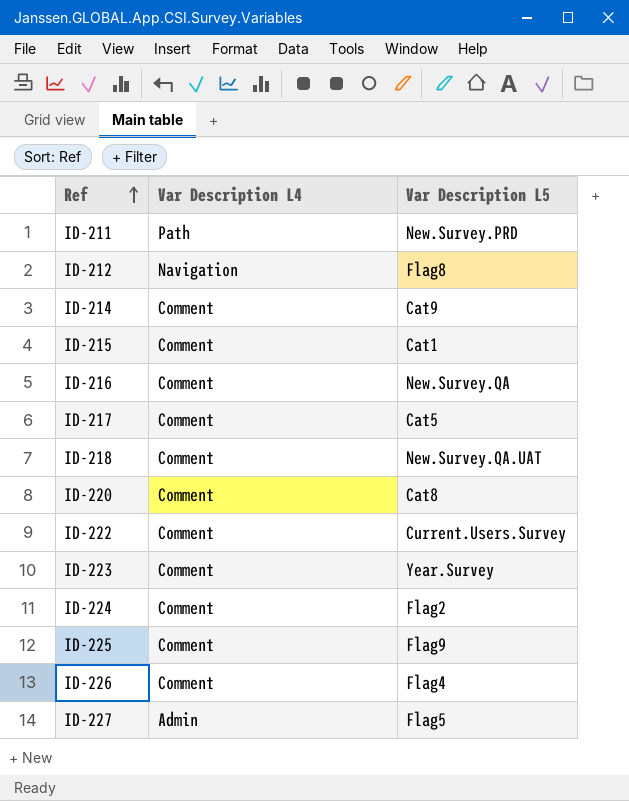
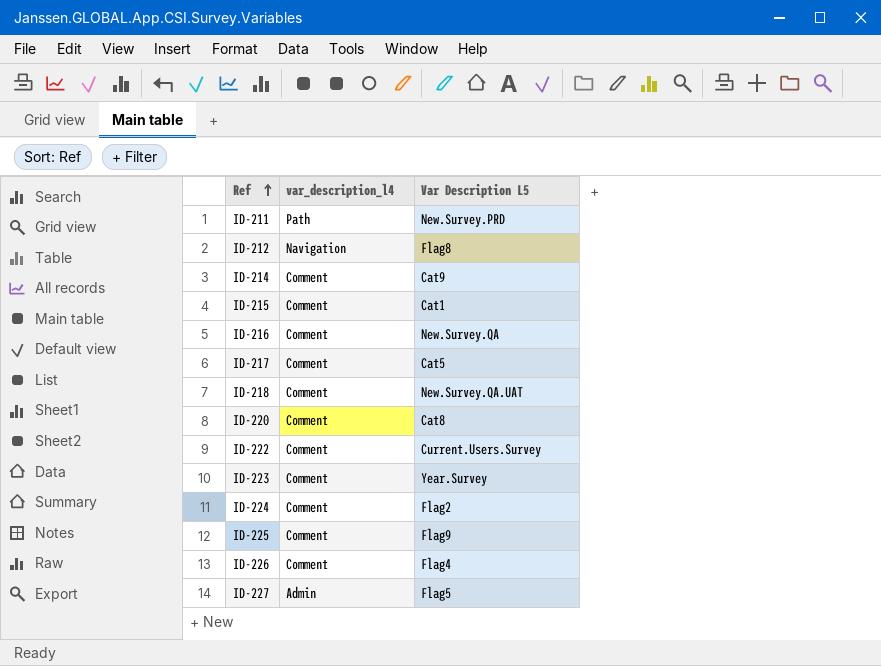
column name: Var Description L4 -> var_description_l4

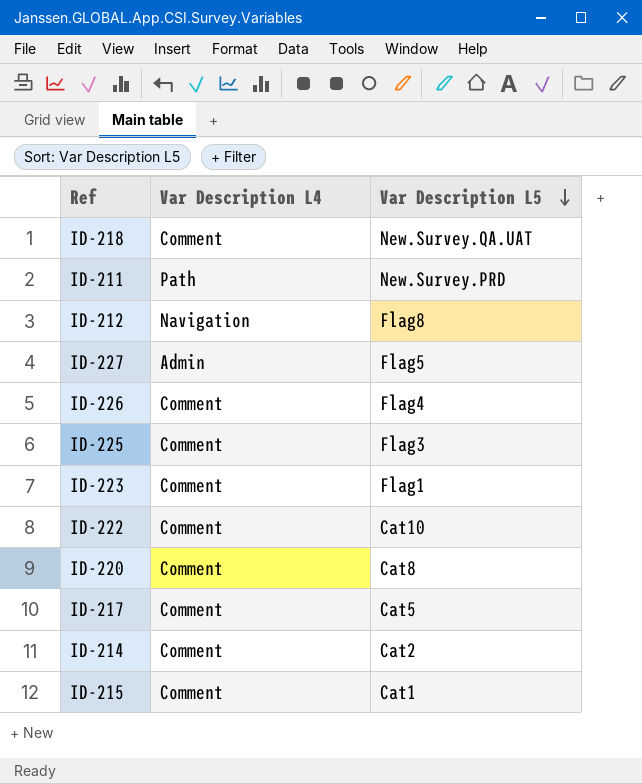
row order: Ref ascending -> Var Description L5 descending
column name: var_description_l4 -> Var Description L4
row ID-216: Comment | New.Survey.QA -> none
row ID-224: Comment | Flag2 -> none
ID-225 | Var Description L5: Flag9 -> Flag3
ID-223 | Var Description L5: Year.Survey -> Flag1
ID-222 | Var Description L5: Current.Users.Survey -> Cat10
ID-214 | Var Description L5: Cat9 -> Cat2

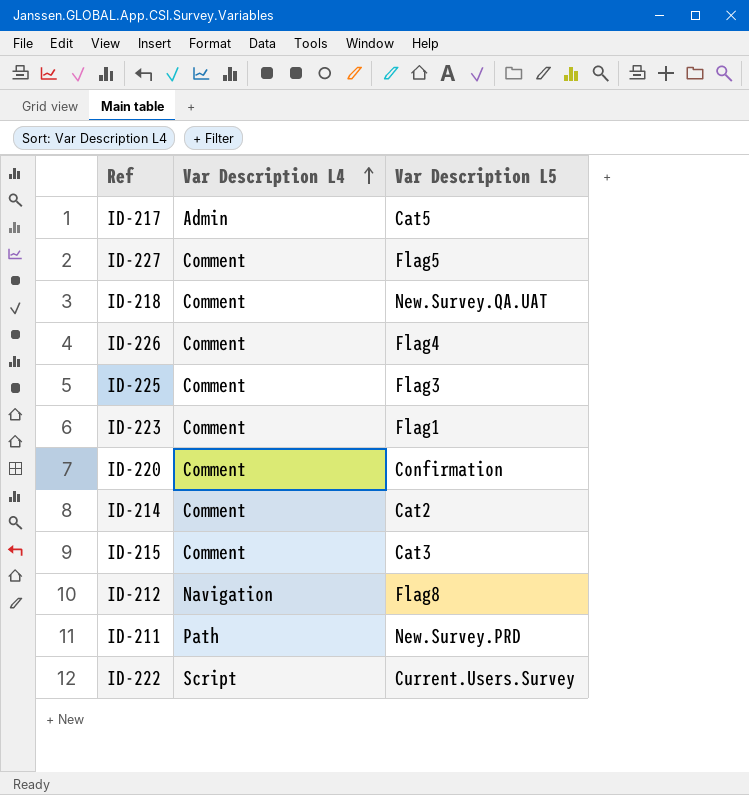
row order: Var Description L5 descending -> Var Description L4 ascending
ID-217 | Var Description L4: Comment -> Admin
ID-227 | Var Description L4: Admin -> Comment
ID-220 | Var Description L5: Cat8 -> Confirmation
ID-215 | Var Description L5: Cat1 -> Cat3
ID-222 | Var Description L4: Comment -> Script
ID-222 | Var Description L5: Cat10 -> Current.Users.Survey

